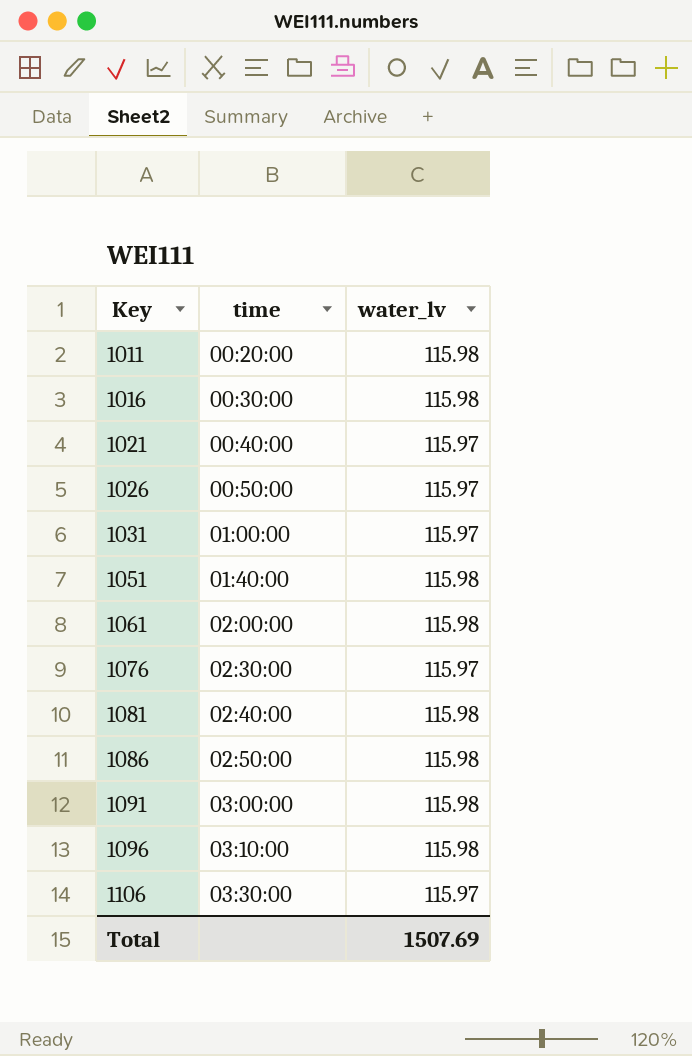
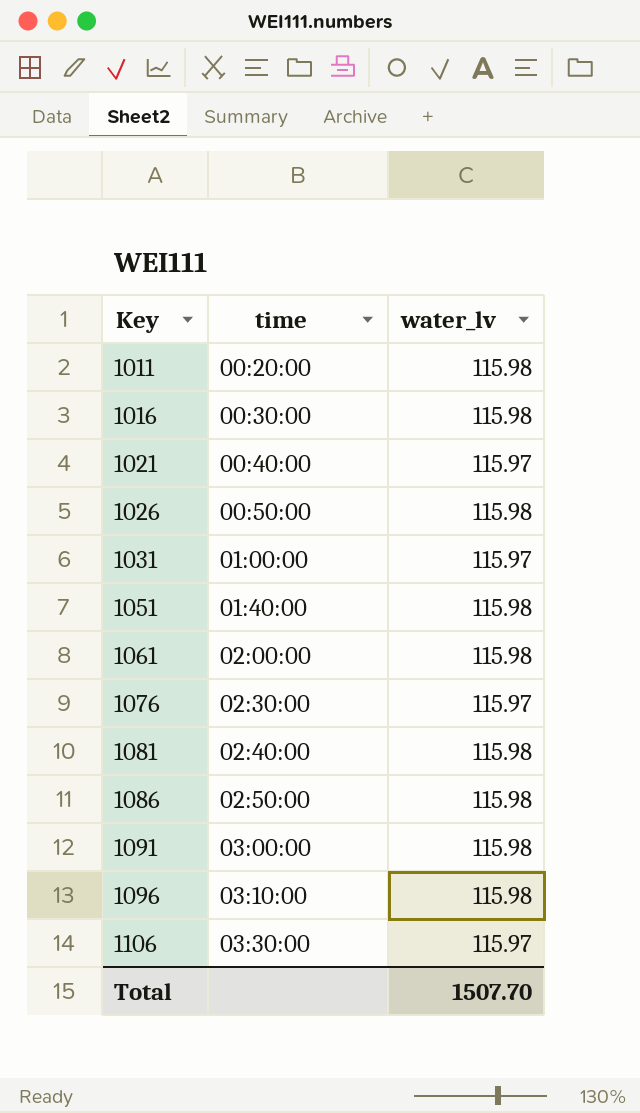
1026 | water_lv: 115.97 -> 115.98
Total | water_lv: 1507.69 -> 1507.70

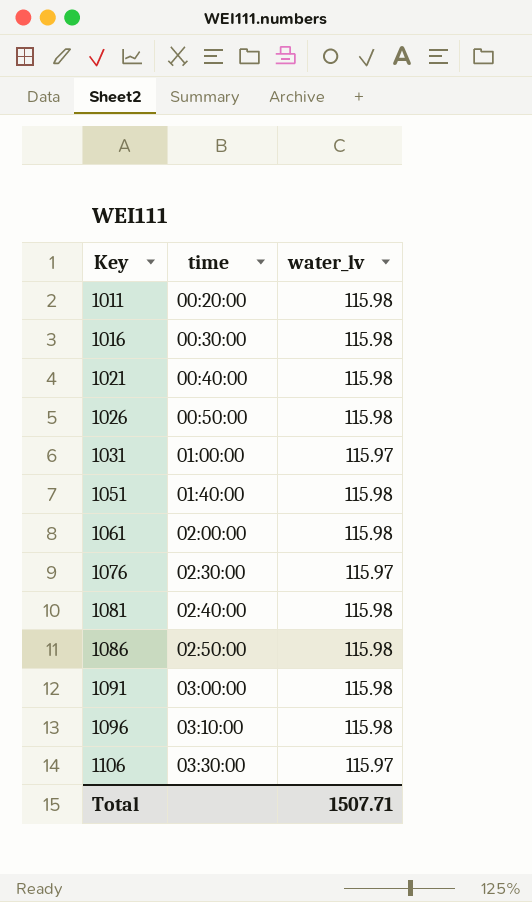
1021 | water_lv: 115.97 -> 115.98
Total | water_lv: 1507.70 -> 1507.71

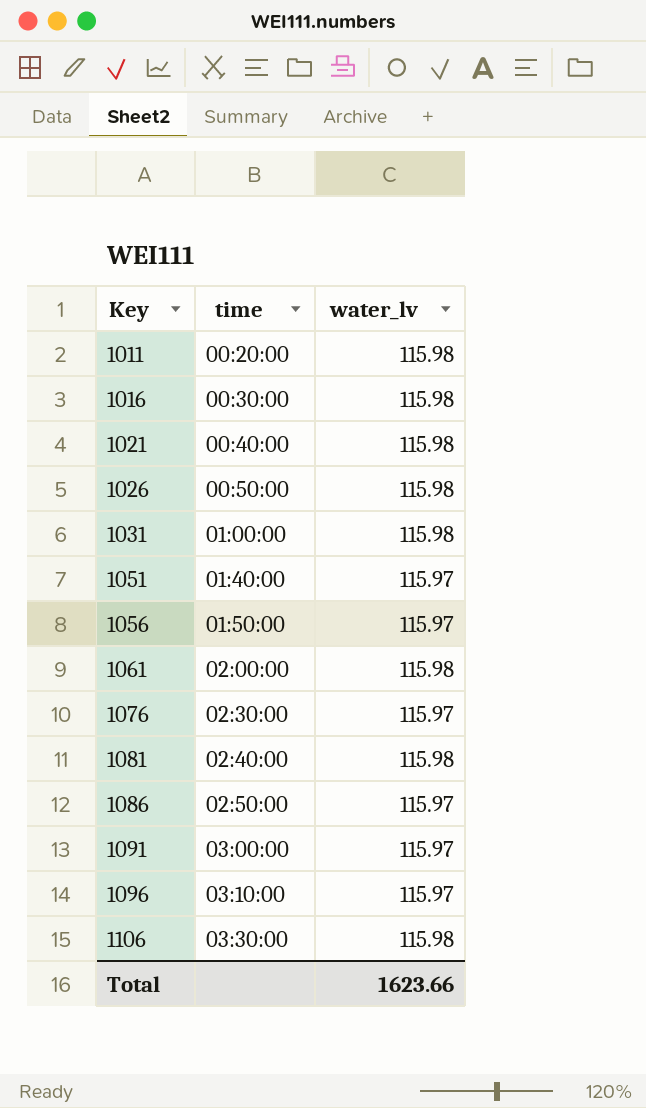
1031 | water_lv: 115.97 -> 115.98
1051 | water_lv: 115.98 -> 115.97
row 1056: none -> 01:50:00 | 115.97
1086 | water_lv: 115.98 -> 115.97
1091 | water_lv: 115.98 -> 115.97
1096 | water_lv: 115.98 -> 115.97
1106 | water_lv: 115.97 -> 115.98
Total | water_lv: 1507.71 -> 1623.66

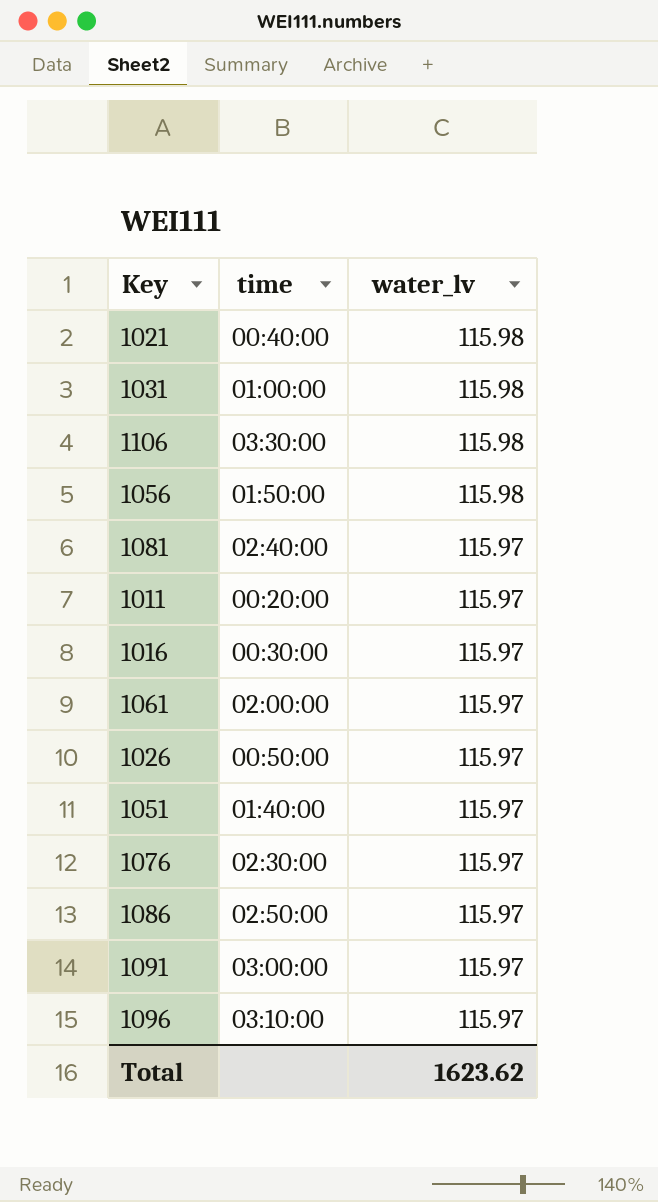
row order: Key ascending -> water_lv descending
1056 | water_lv: 115.97 -> 115.98
1081 | water_lv: 115.98 -> 115.97
1011 | water_lv: 115.98 -> 115.97
1016 | water_lv: 115.98 -> 115.97
1061 | water_lv: 115.98 -> 115.97
1026 | water_lv: 115.98 -> 115.97
Total | water_lv: 1623.66 -> 1623.62

